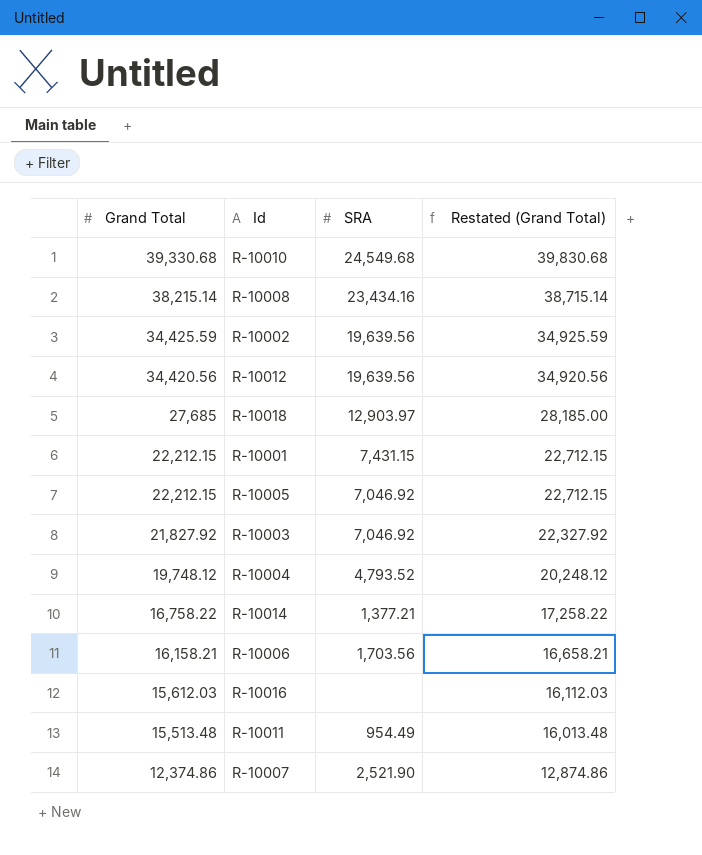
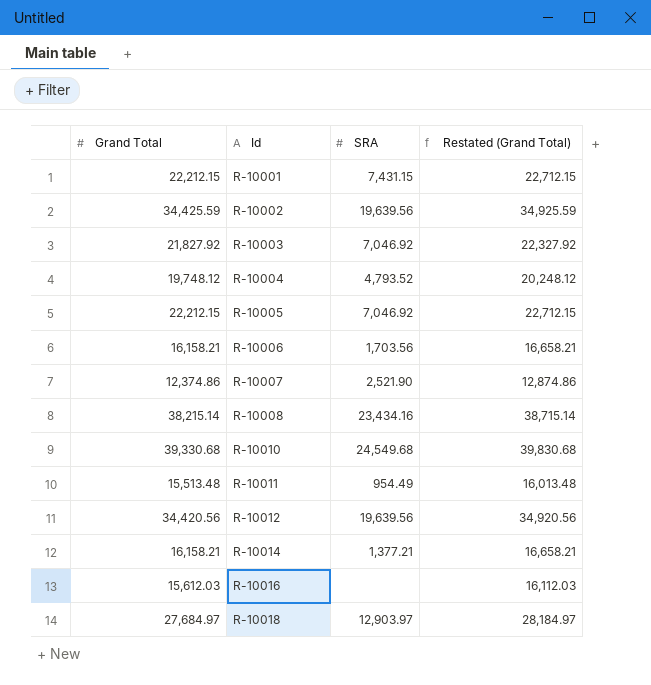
row order: Grand Total descending -> Id ascending
R-10014 | Grand Total: 16,758.22 -> 16,158.21
R-10014 | Restated (Grand Total): 17,258.22 -> 16,658.21
R-10018 | Grand Total: 27,685 -> 27,684.97
R-10018 | Restated (Grand Total): 28,185.00 -> 28,184.97

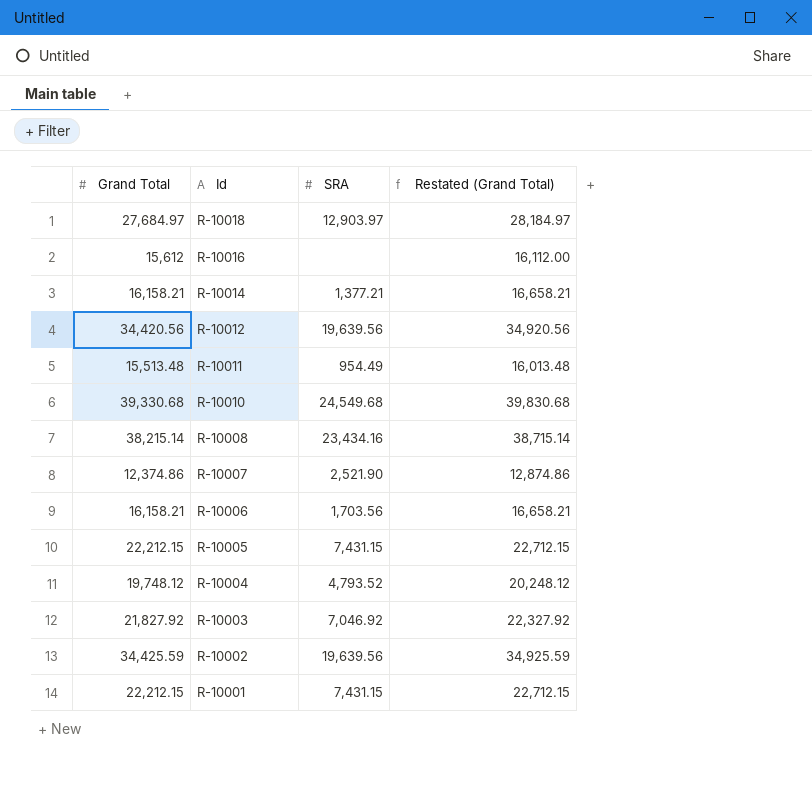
row order: Id ascending -> Id descending
R-10016 | Grand Total: 15,612.03 -> 15,612
R-10016 | Restated (Grand Total): 16,112.03 -> 16,112.00
R-10005 | SRA: 7,046.92 -> 7,431.15

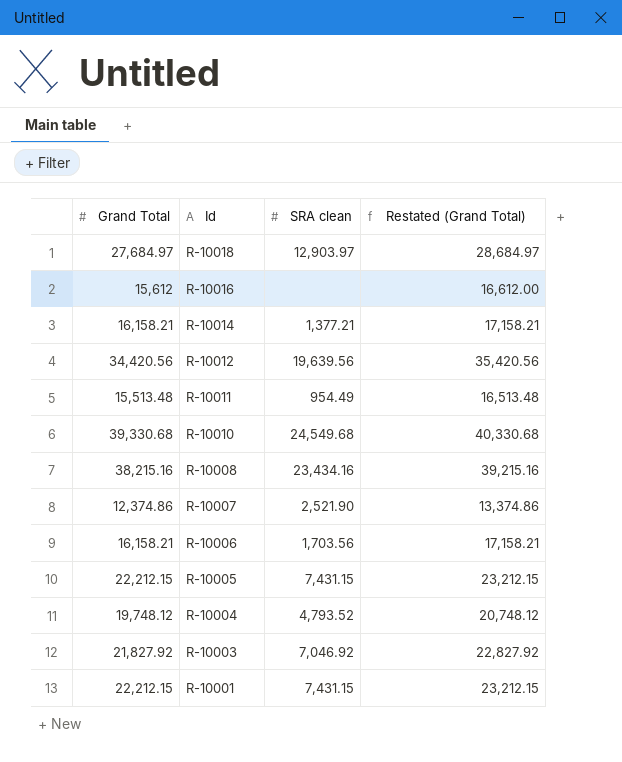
column name: SRA -> SRA clean
column Restated (Grand Total) | formula: [Grand Total] + 500 -> [Grand Total] + 1000
row R-10002: 34,425.59 | 19,639.56 | 34,925.59 -> none
R-10008 | Grand Total: 38,215.14 -> 38,215.16

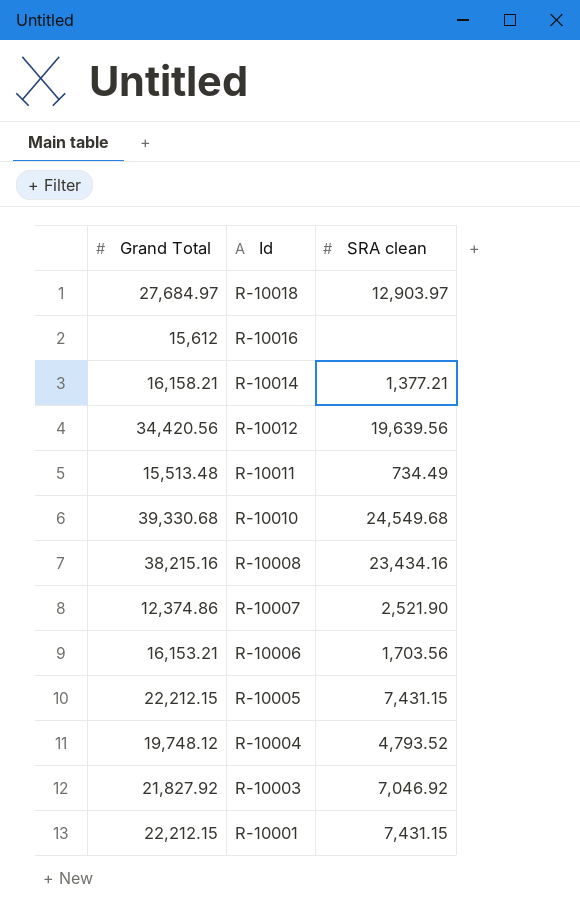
column Restated (Grand Total) | formula: [Grand Total] + 1000 -> none
R-10011 | SRA clean: 954.49 -> 734.49
R-10006 | Grand Total: 16,158.21 -> 16,153.21

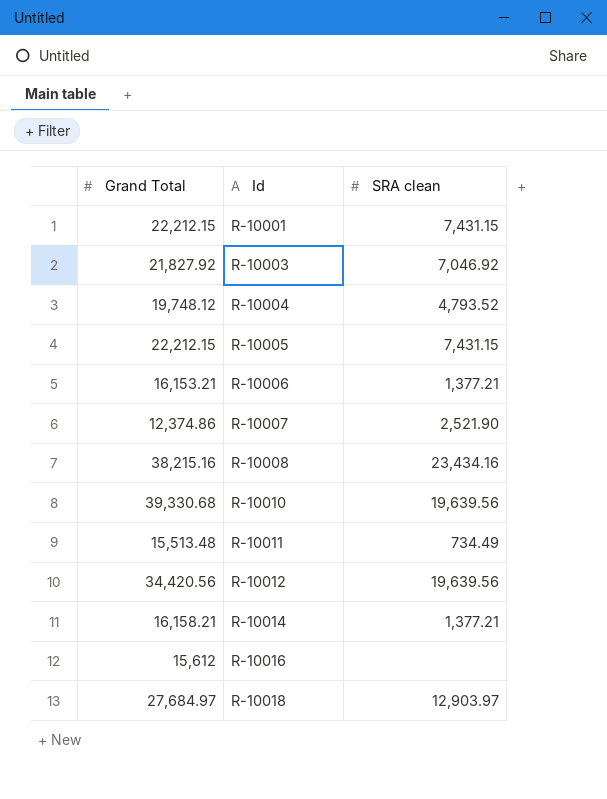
row order: Id descending -> Id ascending
R-10006 | SRA clean: 1,703.56 -> 1,377.21
R-10010 | SRA clean: 24,549.68 -> 19,639.56

